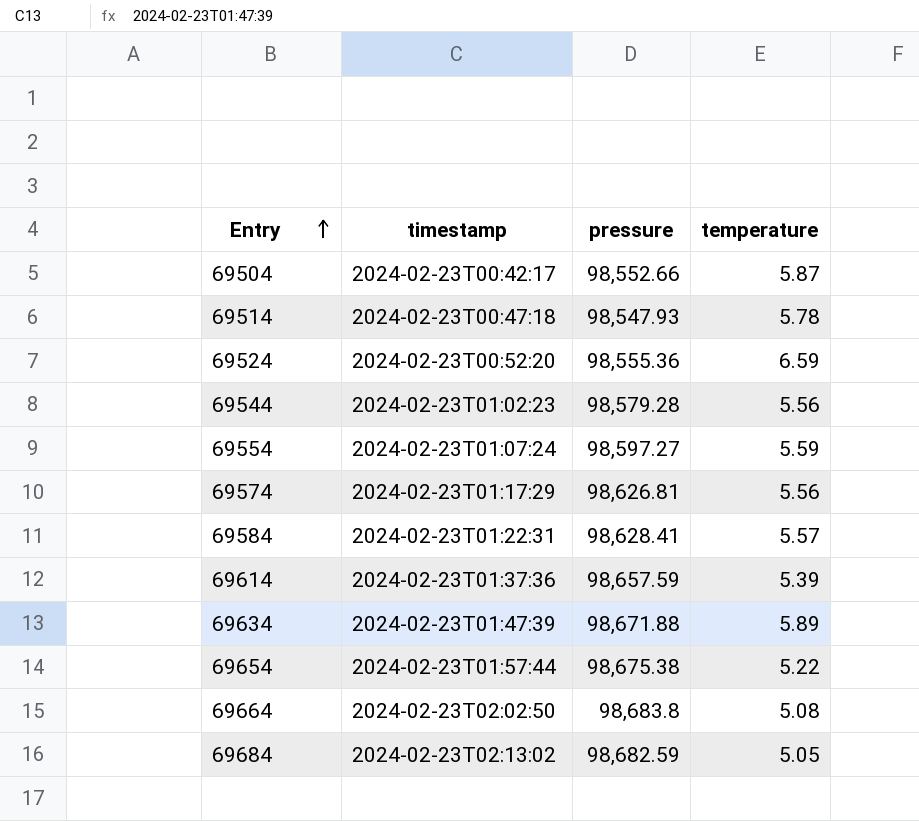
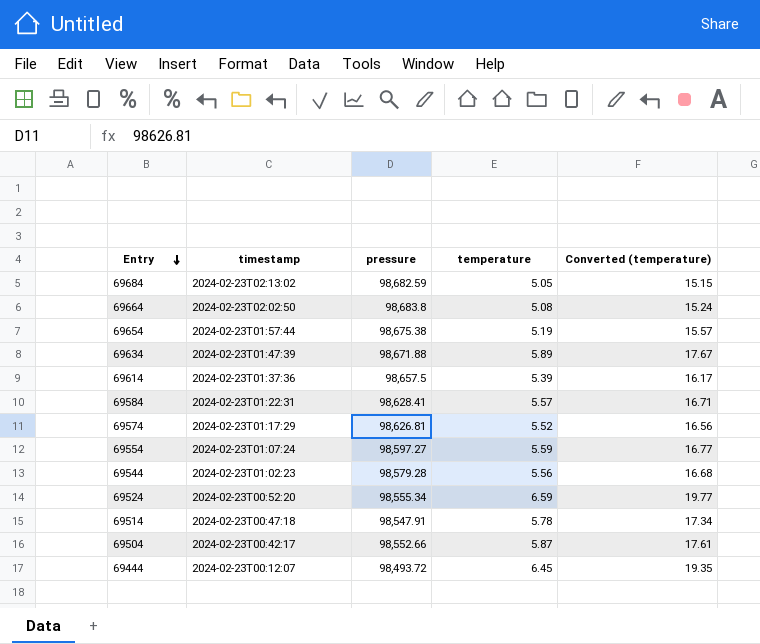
row order: Entry ascending -> Entry descending
column Converted (temperature) | formula: none -> [temperature] * 3
69654 | temperature: 5.22 -> 5.19
69614 | pressure: 98,657.59 -> 98,657.5
69574 | temperature: 5.56 -> 5.52
69524 | pressure: 98,555.36 -> 98,555.34
69514 | pressure: 98,547.93 -> 98,547.91
row 69444: none -> 2024-02-23T00:12:07 | 98,493.72 | 6.45 | 19.35

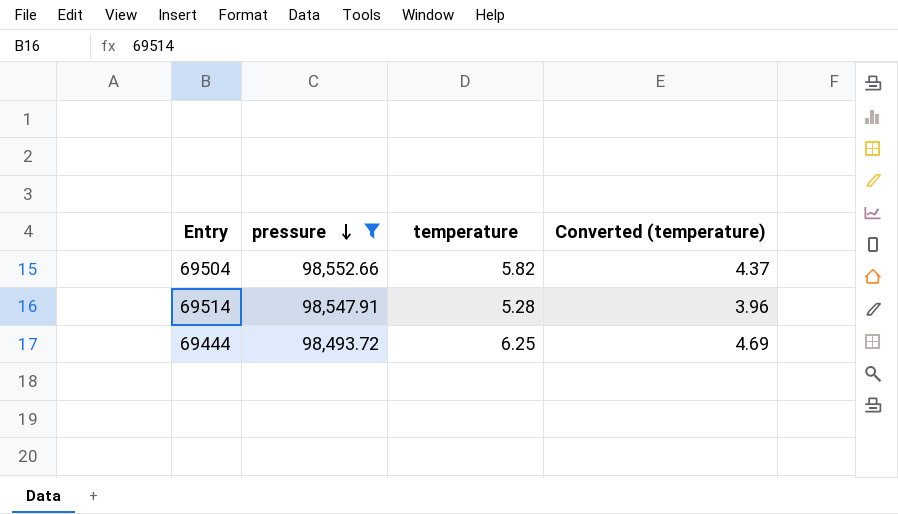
filter: none -> pressure <= 98,552.66
row order: Entry descending -> pressure descending
column timestamp | position: 2 -> none
column Converted (temperature) | formula: [temperature] * 3 -> [temperature] * 0.75
69504 | temperature: 5.87 -> 5.82
69514 | temperature: 5.78 -> 5.28
69444 | temperature: 6.45 -> 6.25

